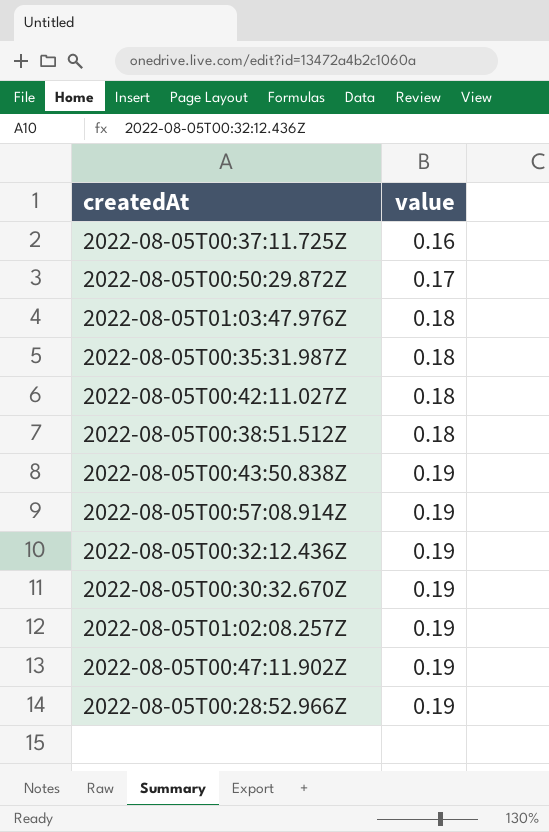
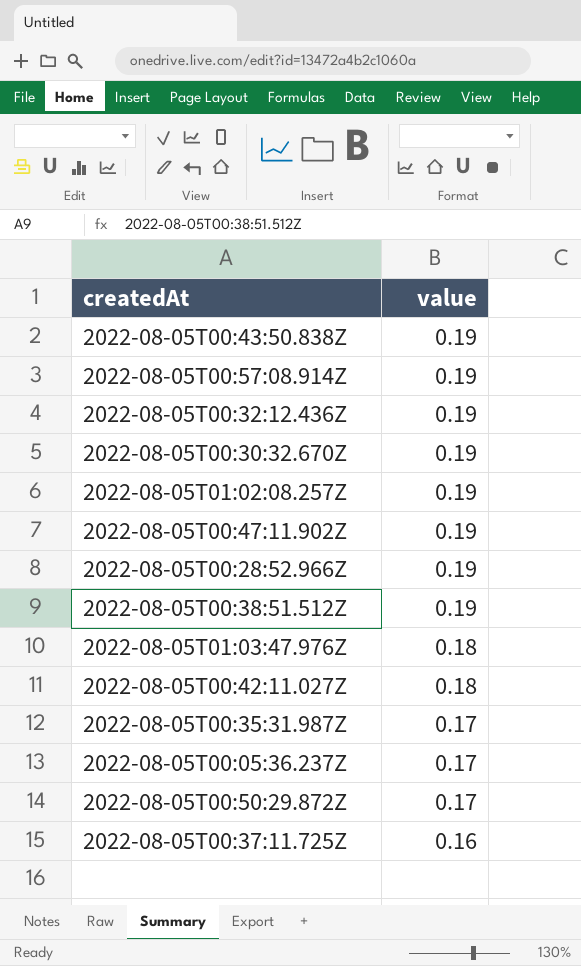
row order: value ascending -> value descending
2022-08-05T00:38:51.512Z | value: 0.18 -> 0.19
2022-08-05T00:35:31.987Z | value: 0.18 -> 0.17
row 2022-08-05T00:05:36.237Z: none -> 0.17

